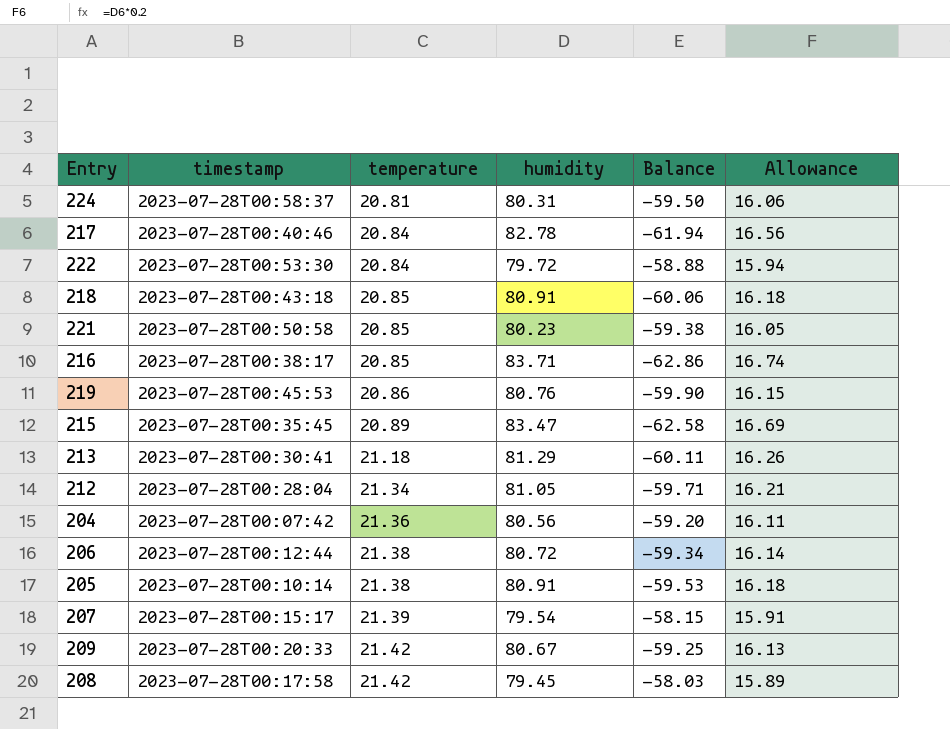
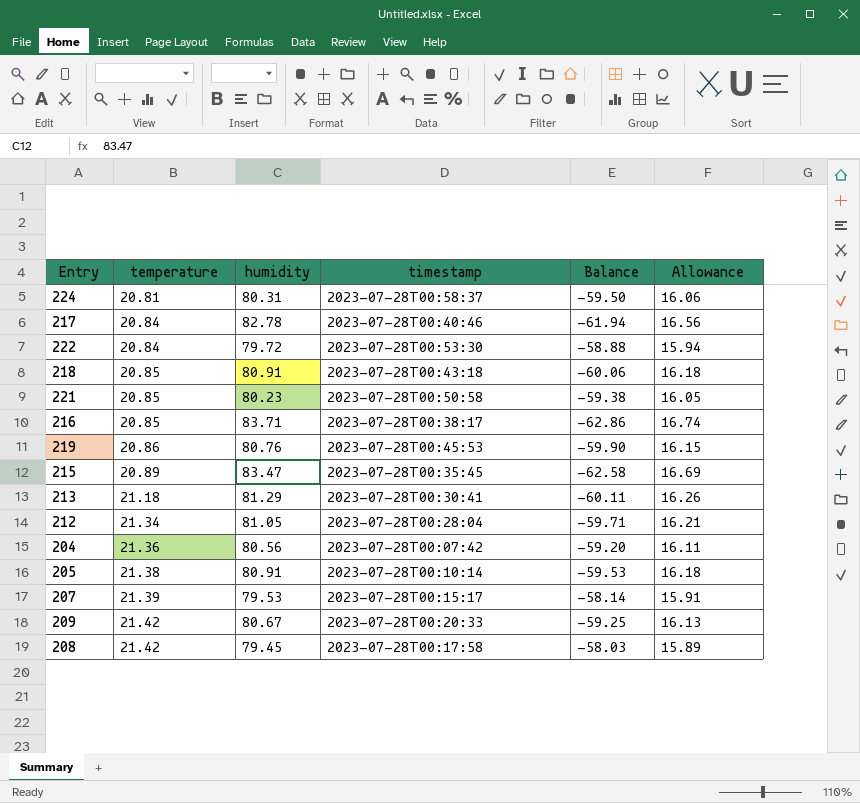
column timestamp | position: 2 -> 4
row 206: 2023-07-28T00:12:44 | 21.38 | 80.72 | -59.34 | 16.14 -> none
207 | humidity: 79.54 -> 79.53
207 | Balance: -58.15 -> -58.14

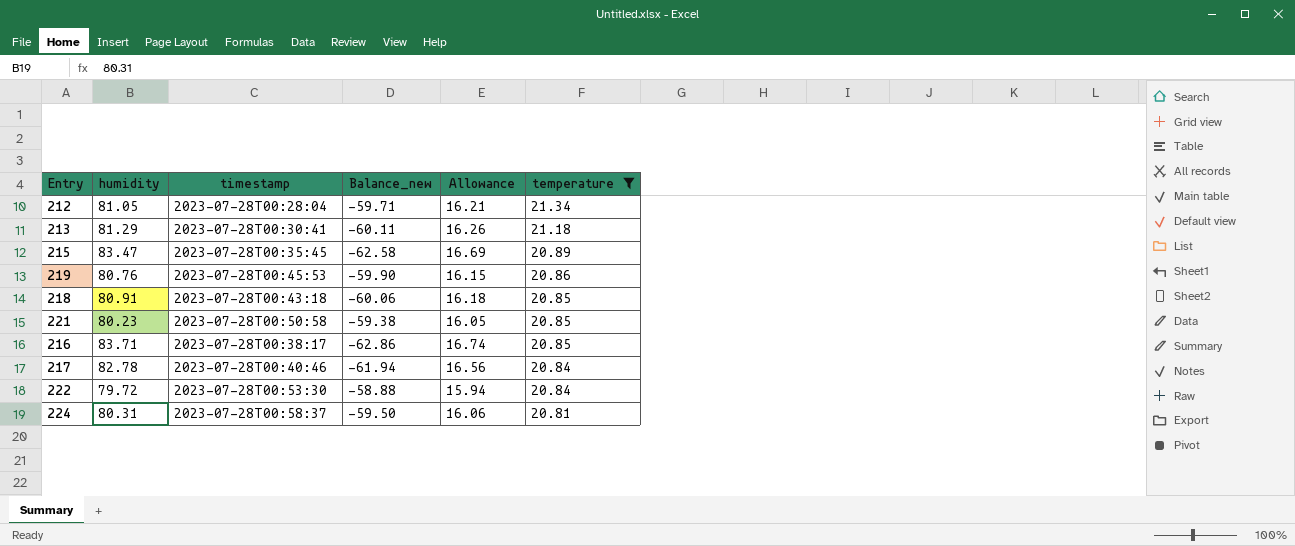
filter: none -> temperature <= 21.34
row order: temperature ascending -> temperature descending
column name: Balance -> Balance_new
column temperature | position: 2 -> 6

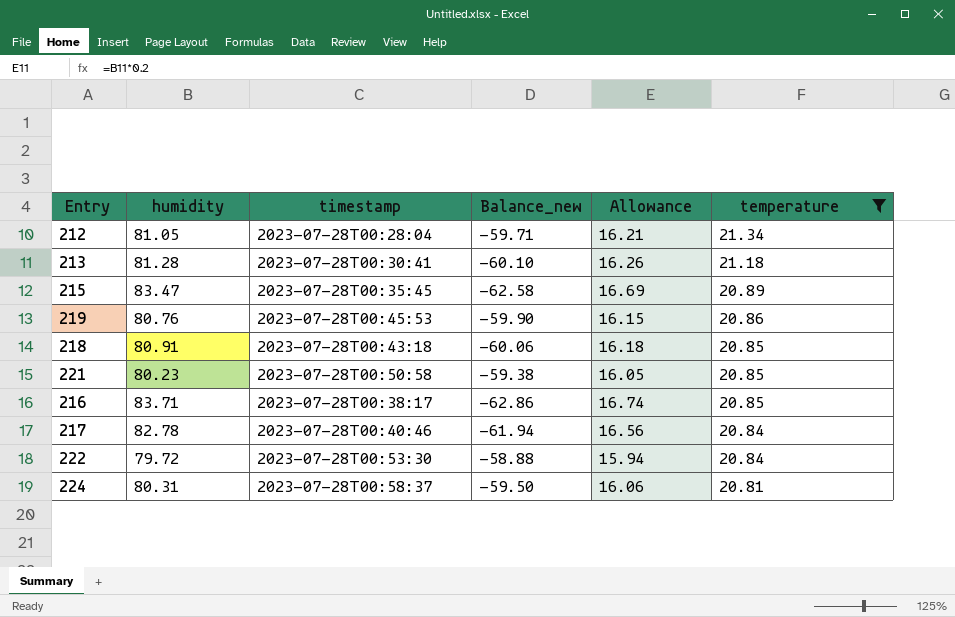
213 | humidity: 81.29 -> 81.28
213 | Balance_new: -60.11 -> -60.10

